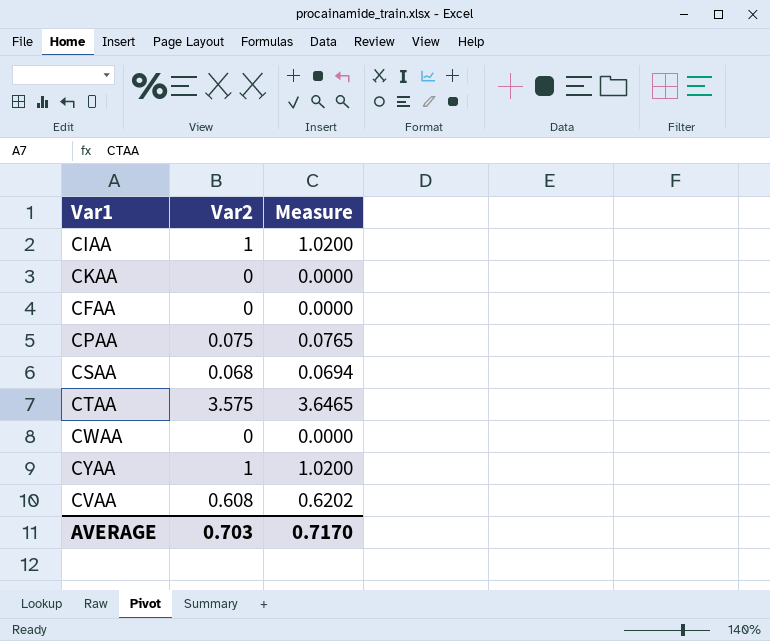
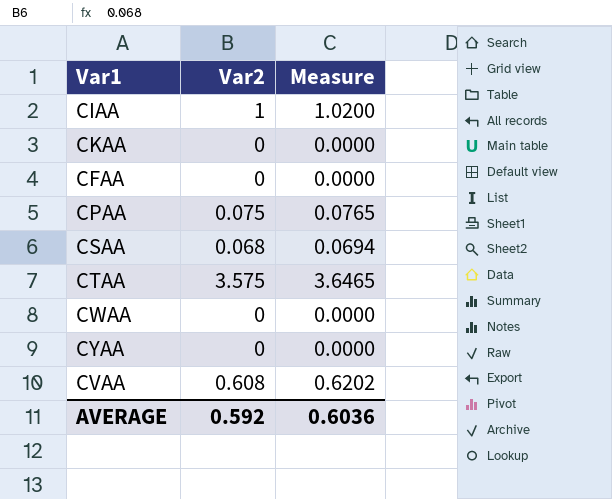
CYAA | Var2: 1 -> 0
CYAA | Measure: 1.0200 -> 0.0000
AVERAGE | Var2: 0.703 -> 0.592
AVERAGE | Measure: 0.7170 -> 0.6036

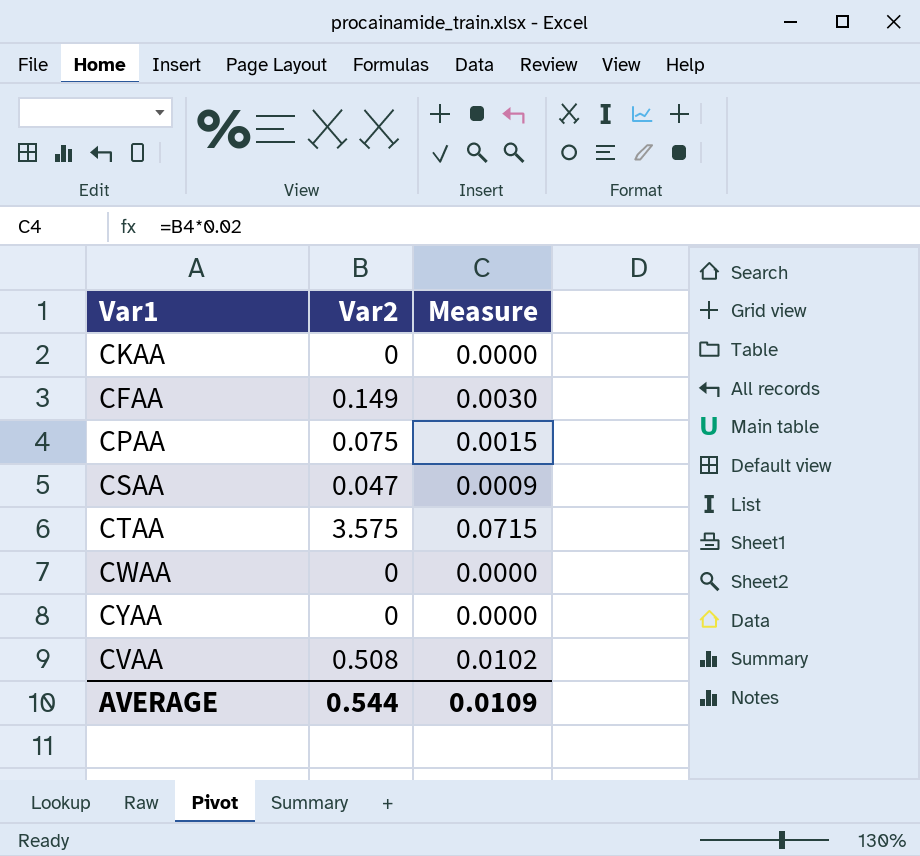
column Measure | formula: [Var2] * 1.02 -> [Var2] * 0.02
row CIAA: 1 | 1.0200 -> none
CFAA | Var2: 0 -> 0.149
CSAA | Var2: 0.068 -> 0.047
CVAA | Var2: 0.608 -> 0.508
AVERAGE | Var2: 0.592 -> 0.544
AVERAGE | Measure: 0.6036 -> 0.0109

